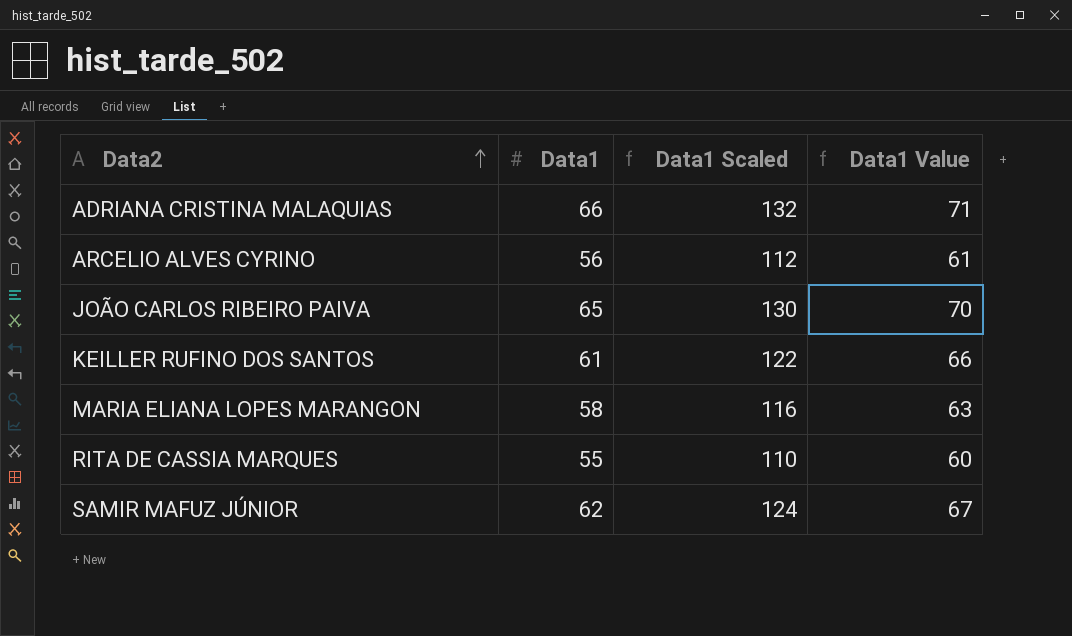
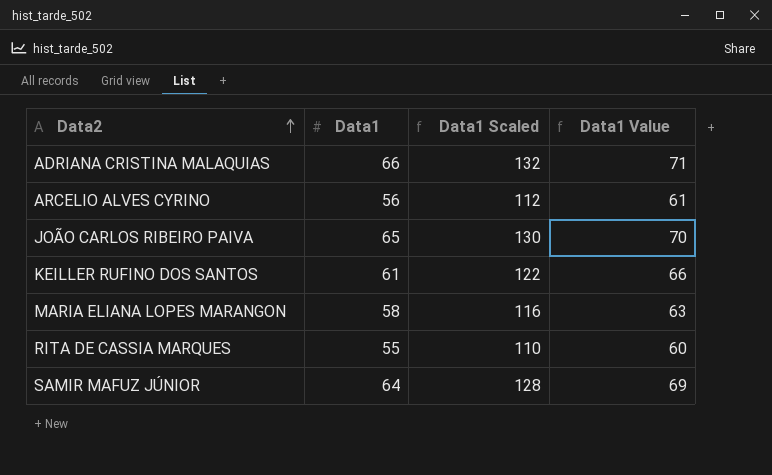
SAMIR MAFUZ JÚNIOR | Data1: 62 -> 64
SAMIR MAFUZ JÚNIOR | Data1 Scaled: 124 -> 128
SAMIR MAFUZ JÚNIOR | Data1 Value: 67 -> 69

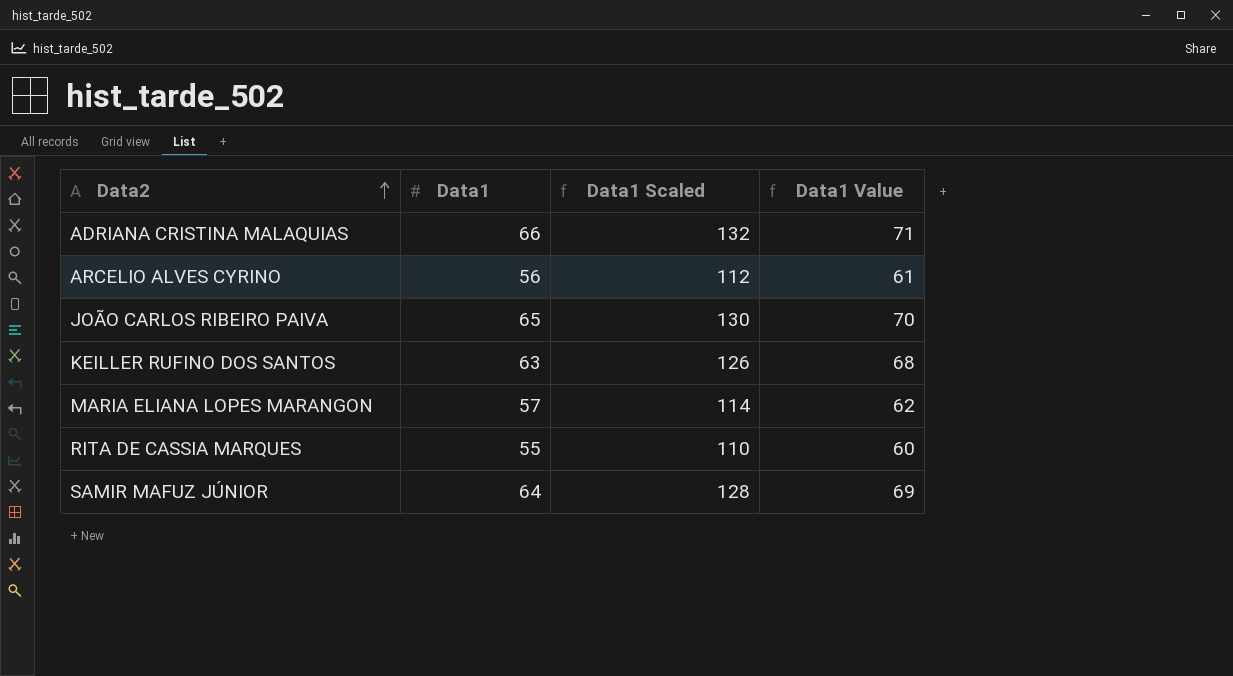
KEILLER RUFINO DOS SANTOS | Data1: 61 -> 63
KEILLER RUFINO DOS SANTOS | Data1 Scaled: 122 -> 126
KEILLER RUFINO DOS SANTOS | Data1 Value: 66 -> 68
MARIA ELIANA LOPES MARANGON | Data1: 58 -> 57
MARIA ELIANA LOPES MARANGON | Data1 Scaled: 116 -> 114
MARIA ELIANA LOPES MARANGON | Data1 Value: 63 -> 62

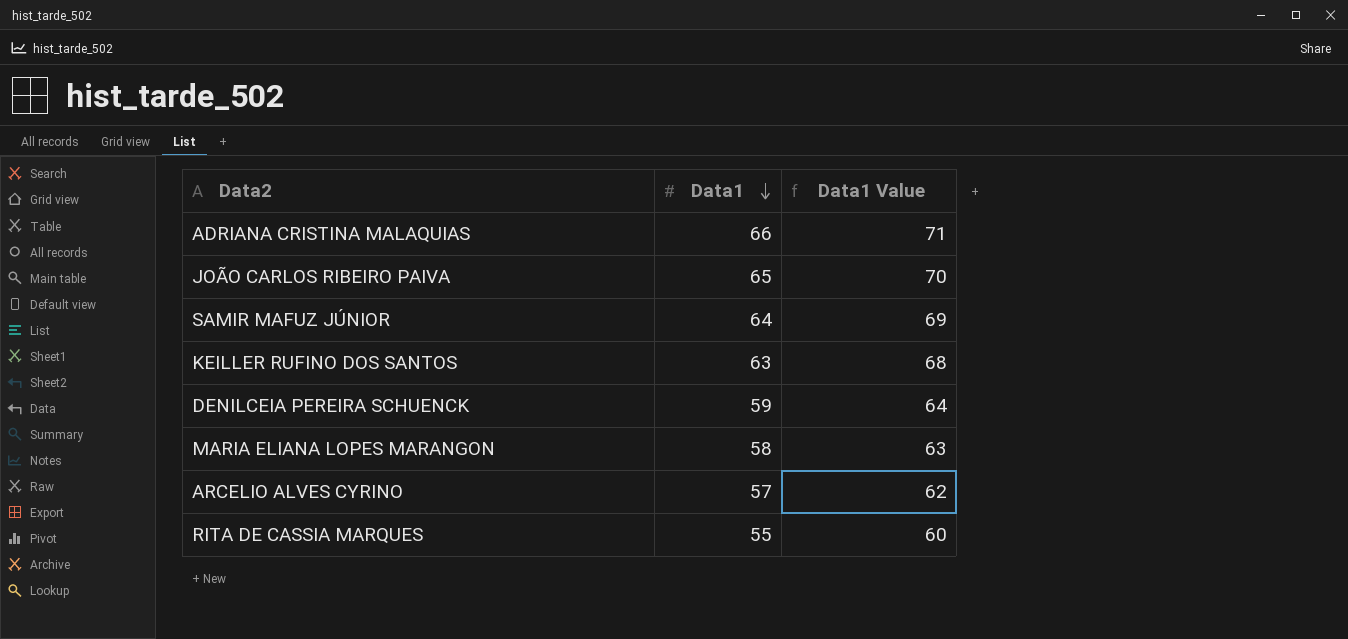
row order: Data2 ascending -> Data1 descending
column Data1 Scaled | formula: [Data1] * 2 -> none
row DENILCEIA PEREIRA SCHUENCK: none -> 59 | 64
MARIA ELIANA LOPES MARANGON | Data1: 57 -> 58
MARIA ELIANA LOPES MARANGON | Data1 Value: 62 -> 63
ARCELIO ALVES CYRINO | Data1: 56 -> 57
ARCELIO ALVES CYRINO | Data1 Value: 61 -> 62

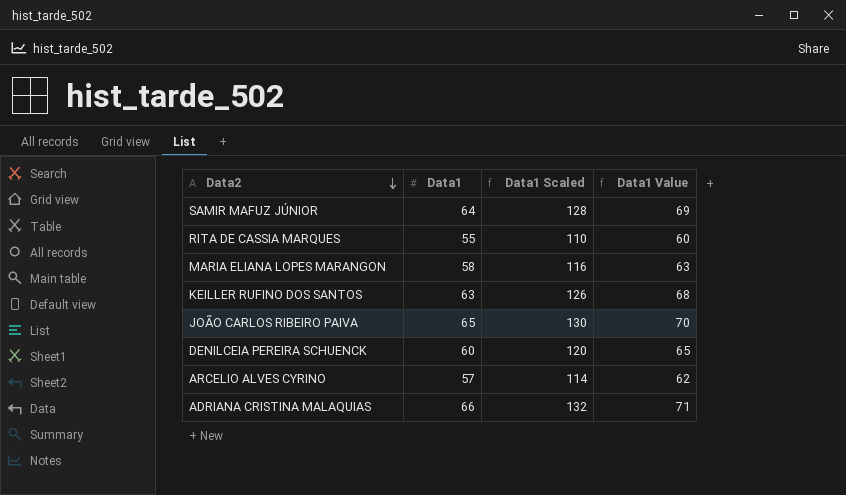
row order: Data1 descending -> Data2 descending
column Data1 Scaled | formula: none -> [Data1] * 2
DENILCEIA PEREIRA SCHUENCK | Data1: 59 -> 60
DENILCEIA PEREIRA SCHUENCK | Data1 Value: 64 -> 65

